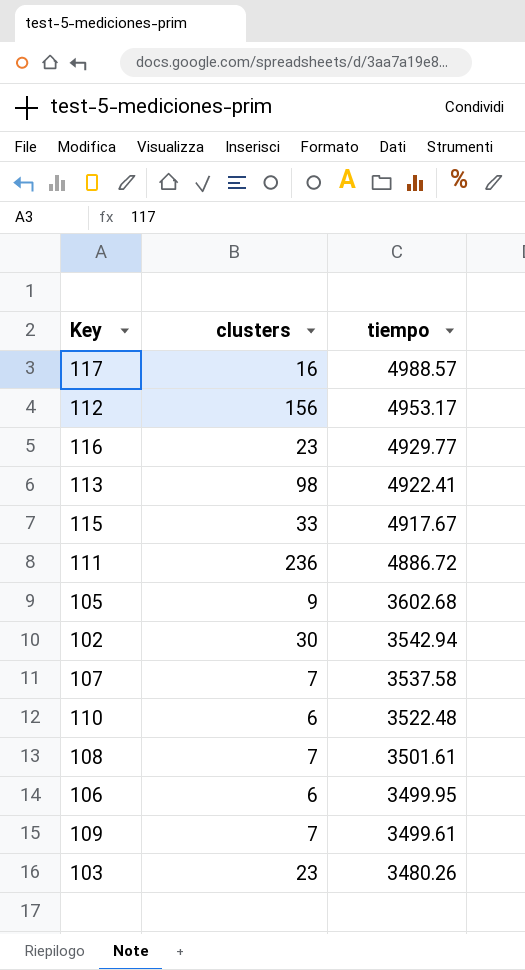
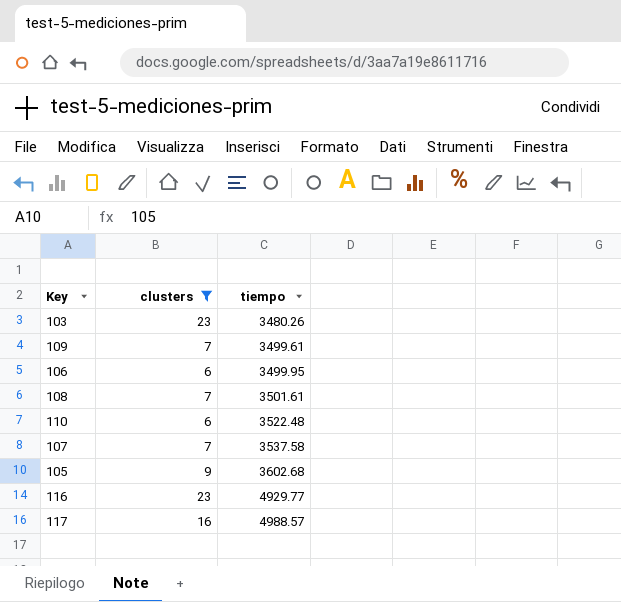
filter: none -> clusters <= 23
row order: tiempo descending -> tiempo ascending

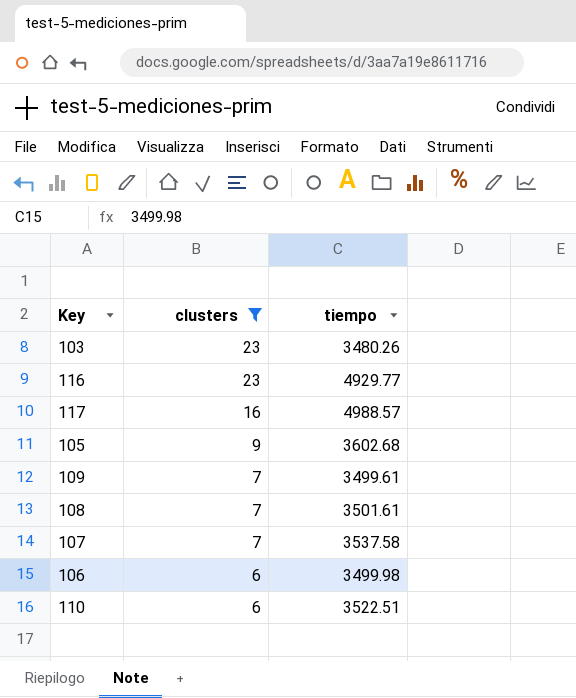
row order: tiempo ascending -> clusters descending
106 | tiempo: 3499.95 -> 3499.98
110 | tiempo: 3522.48 -> 3522.51

